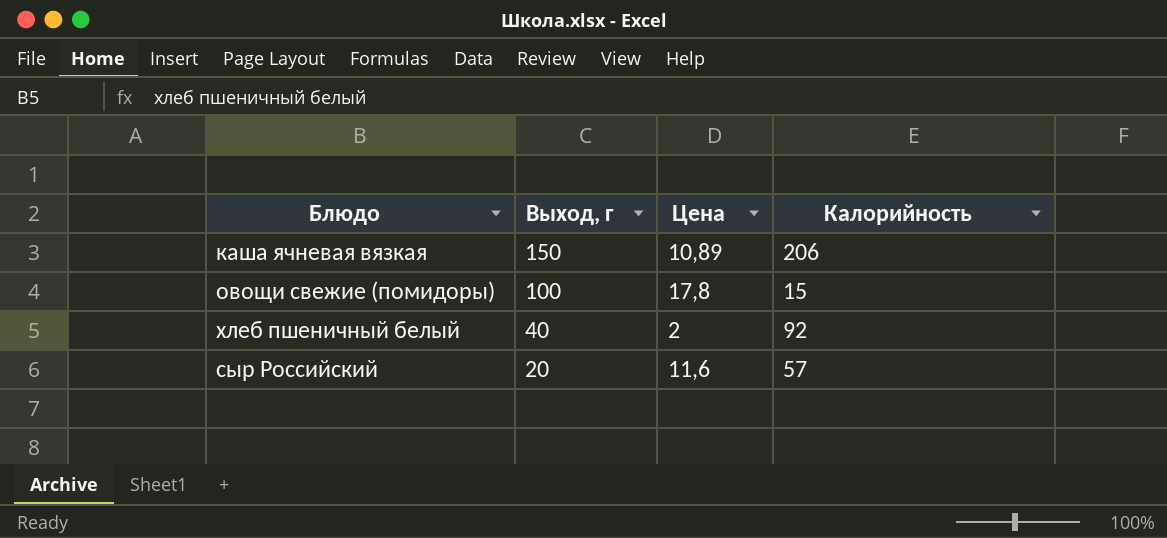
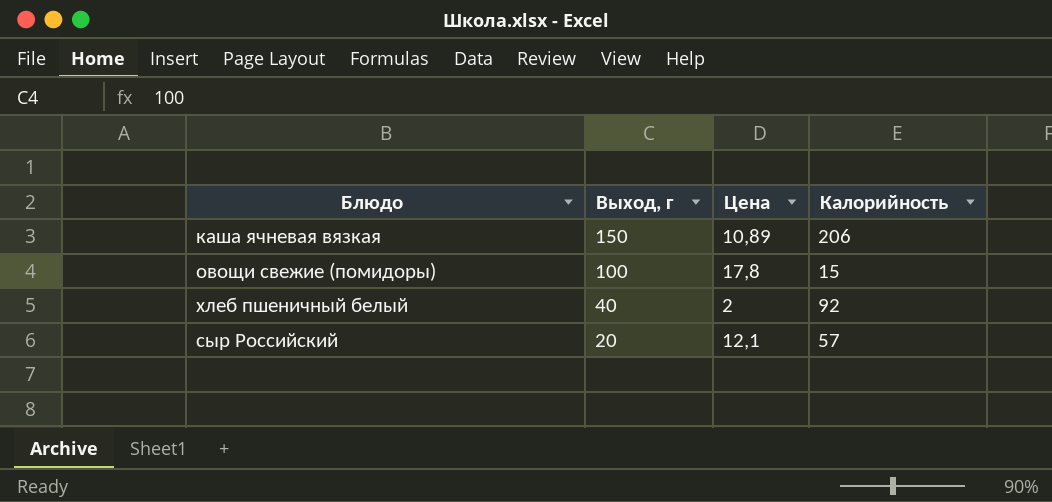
сыр Российский | Цена: 11,6 -> 12,1

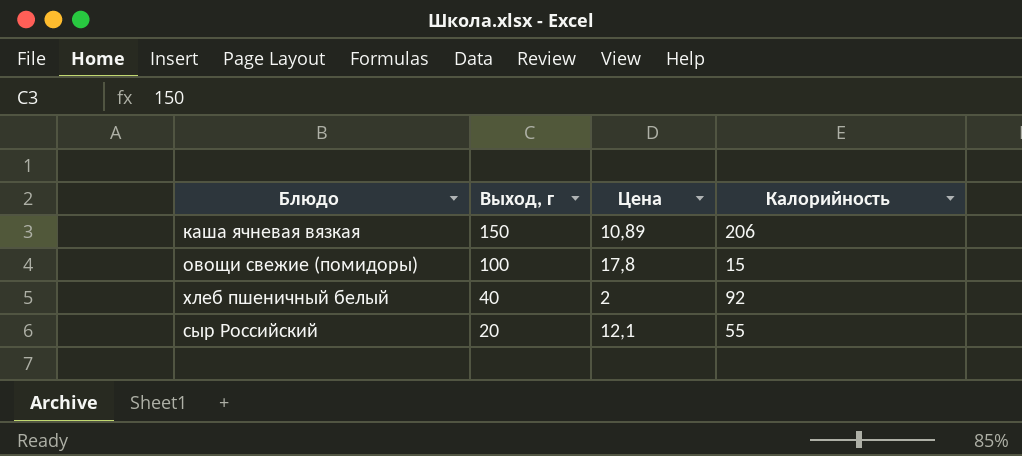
сыр Российский | Калорийность: 57 -> 55

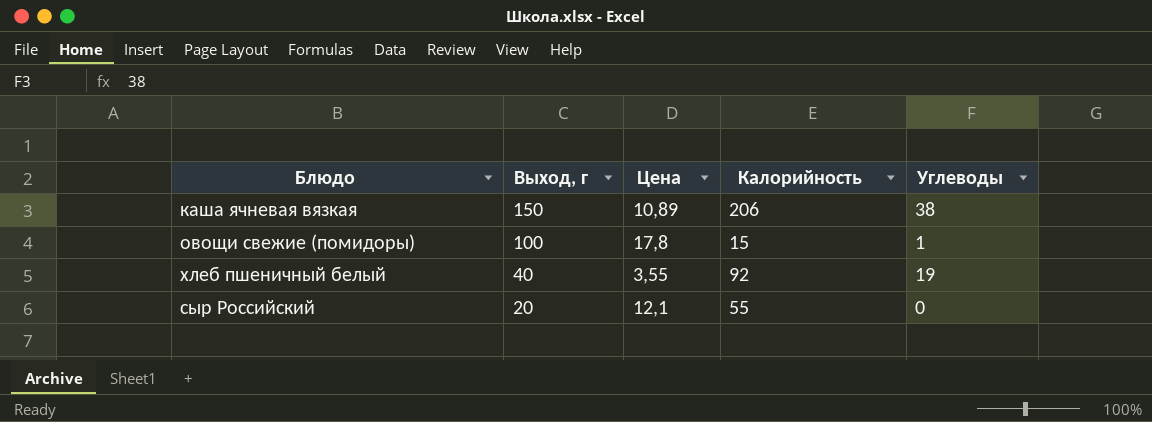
column Углеводы | position: none -> 5
хлеб пшеничный белый | Цена: 2 -> 3,55

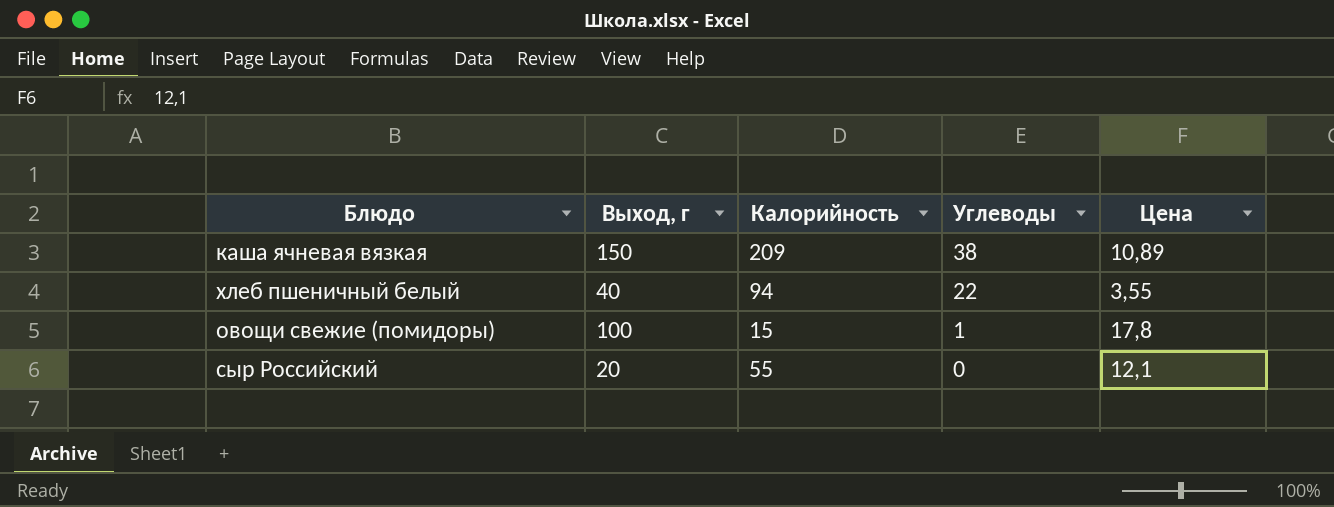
row order: Выход, г descending -> Углеводы descending
column Цена | position: 3 -> 5
каша ячневая вязкая | Калорийность: 206 -> 209
хлеб пшеничный белый | Калорийность: 92 -> 94
хлеб пшеничный белый | Углеводы: 19 -> 22

